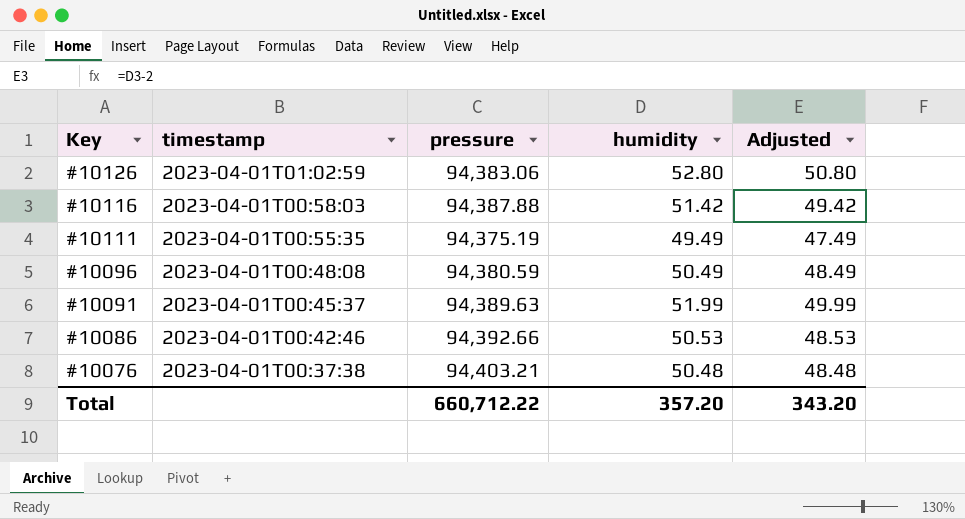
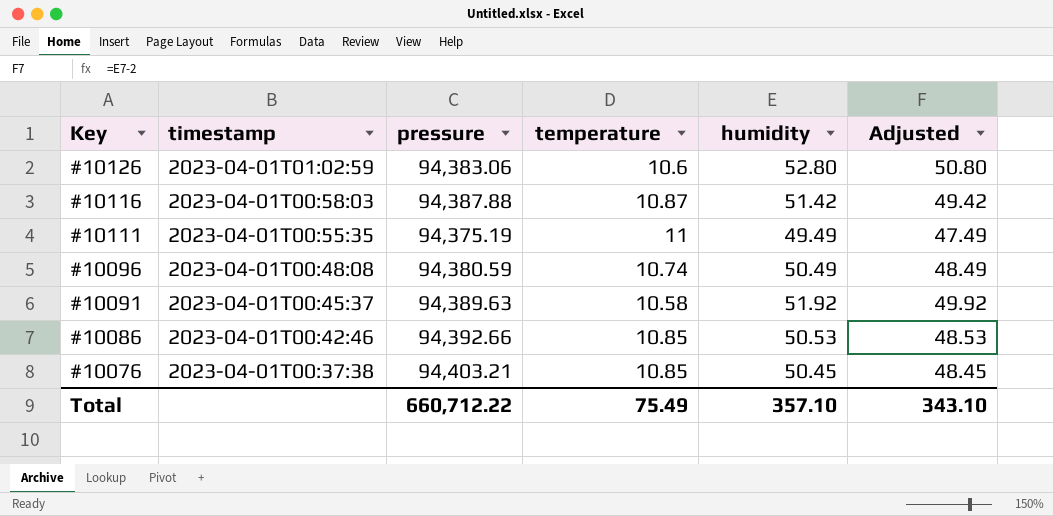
column temperature | position: none -> 4
#10091 | humidity: 51.99 -> 51.92
#10091 | Adjusted: 49.99 -> 49.92
#10076 | humidity: 50.48 -> 50.45
#10076 | Adjusted: 48.48 -> 48.45
Total | humidity: 357.20 -> 357.10
Total | Adjusted: 343.20 -> 343.10

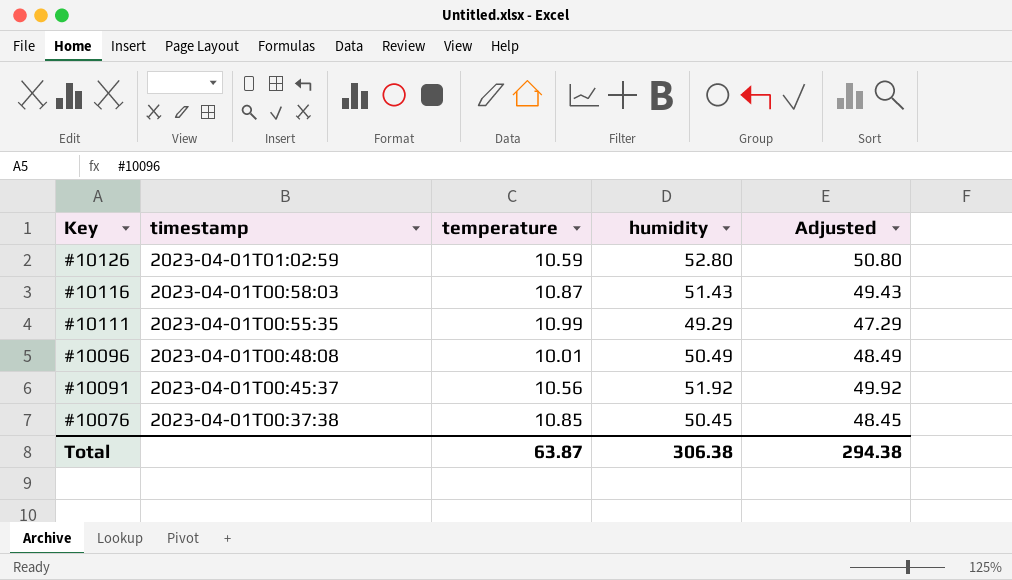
column pressure | position: 3 -> none
row #10086: 2023-04-01T00:42:46 | 94,392.66 | 10.85 | 50.53 | 48.53 -> none
#10126 | temperature: 10.6 -> 10.59
#10116 | humidity: 51.42 -> 51.43
#10116 | Adjusted: 49.42 -> 49.43
#10111 | temperature: 11 -> 10.99
#10111 | humidity: 49.49 -> 49.29
#10111 | Adjusted: 47.49 -> 47.29
#10096 | temperature: 10.74 -> 10.01
#10091 | temperature: 10.58 -> 10.56
Total | temperature: 75.49 -> 63.87
Total | humidity: 357.10 -> 306.38
Total | Adjusted: 343.10 -> 294.38

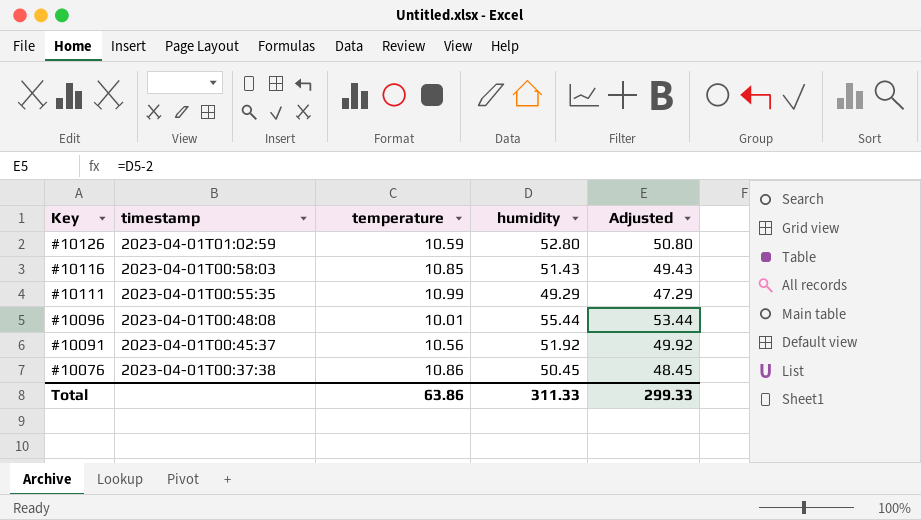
#10116 | temperature: 10.87 -> 10.85
#10096 | humidity: 50.49 -> 55.44
#10096 | Adjusted: 48.49 -> 53.44
#10076 | temperature: 10.85 -> 10.86
Total | temperature: 63.87 -> 63.86
Total | humidity: 306.38 -> 311.33
Total | Adjusted: 294.38 -> 299.33

